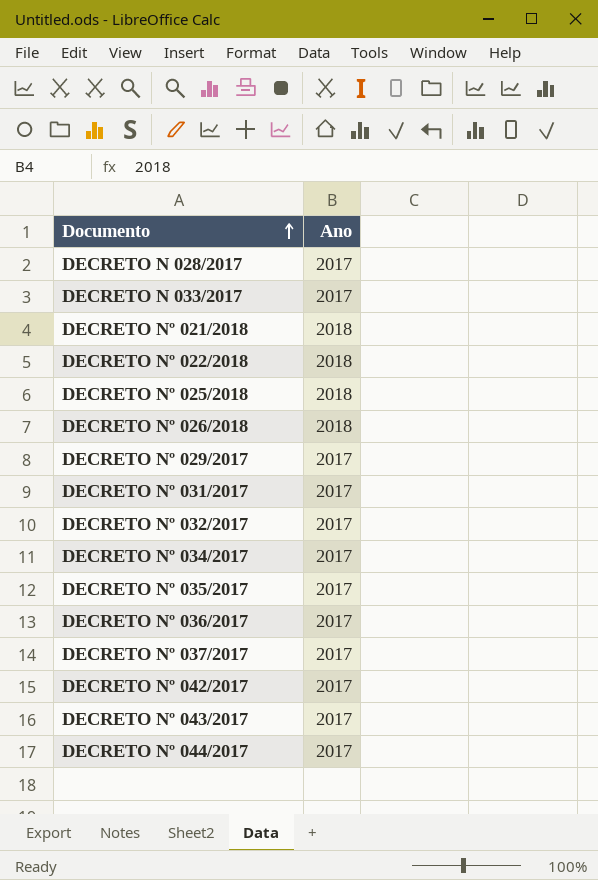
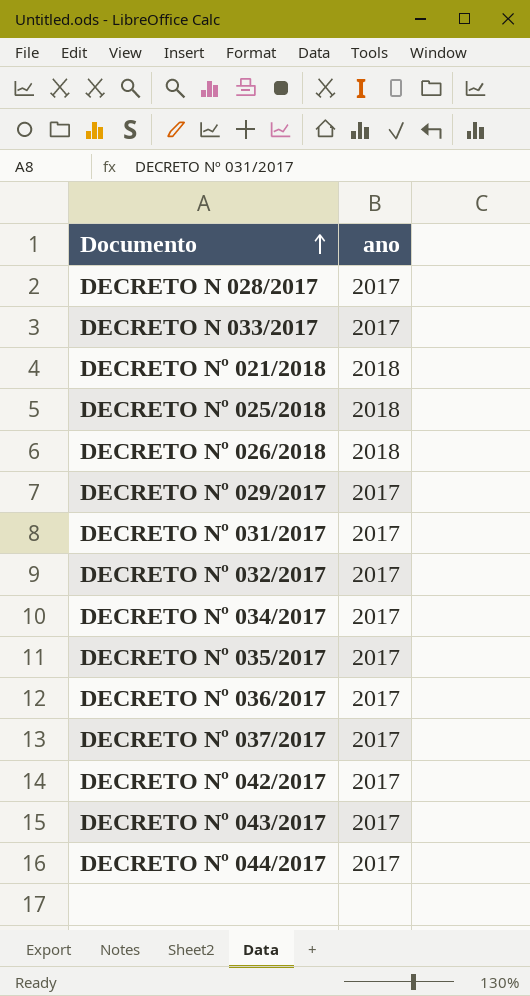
column name: Ano -> ano
row DECRETO Nº 022/2018: 2018 -> none

